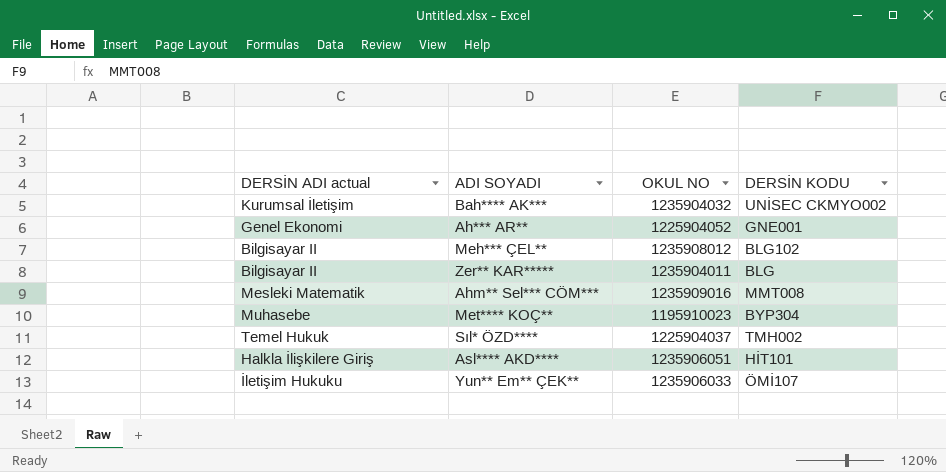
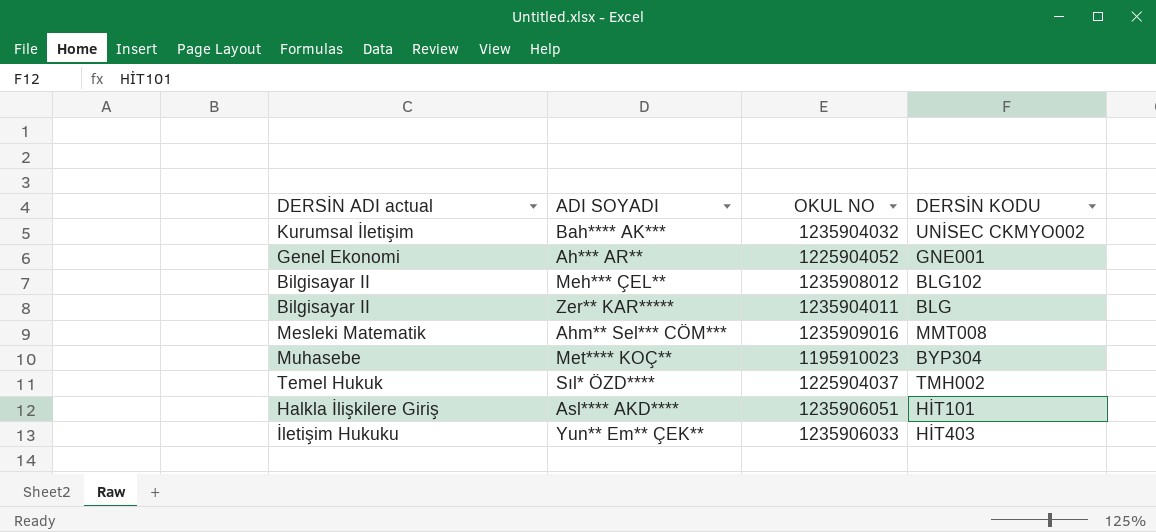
Yun** Em** ÇEK** | DERSİN KODU: ÖMİ107 -> HİT403

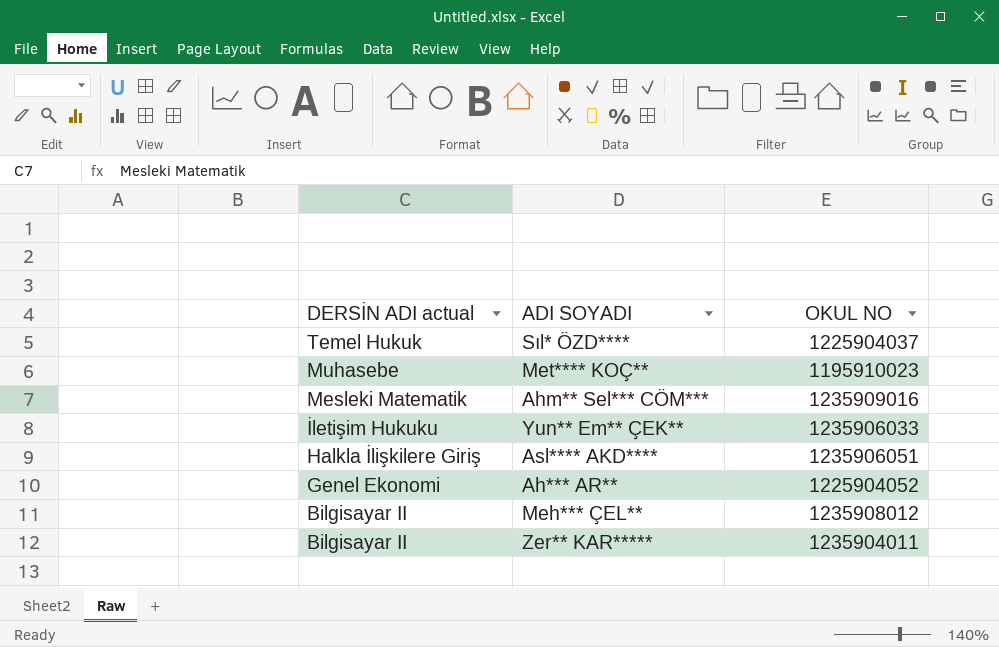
row order: none -> DERSİN ADI actual descending
column DERSİN KODU | position: 4 -> none
row Bah**** AK***: Kurumsal İletişim | 1235904032 | UNİSEC CKMYO002 -> none

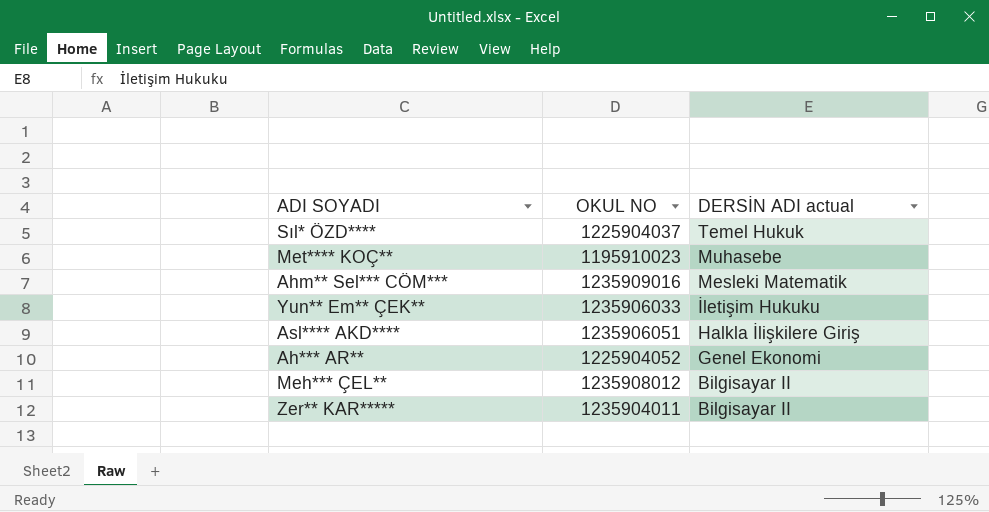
column DERSİN ADI actual | position: 1 -> 3

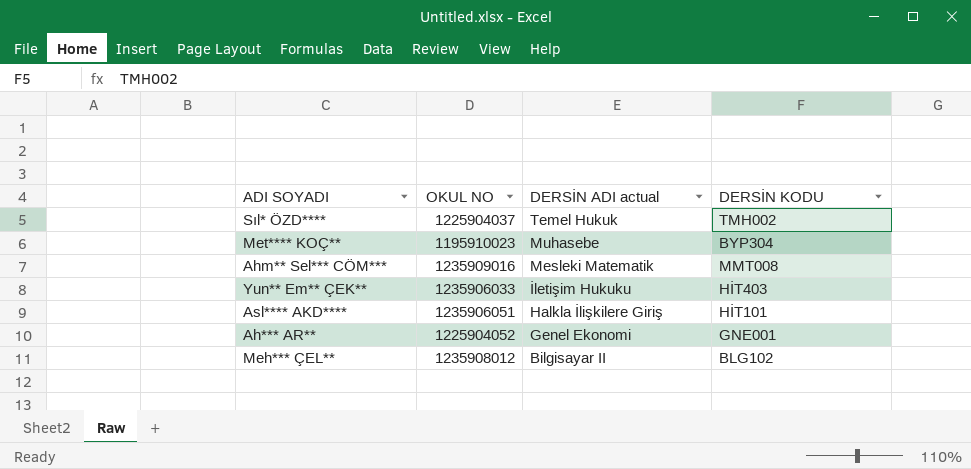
column DERSİN KODU | position: none -> 4
row Zer** KAR*****: 1235904011 | Bilgisayar II -> none

